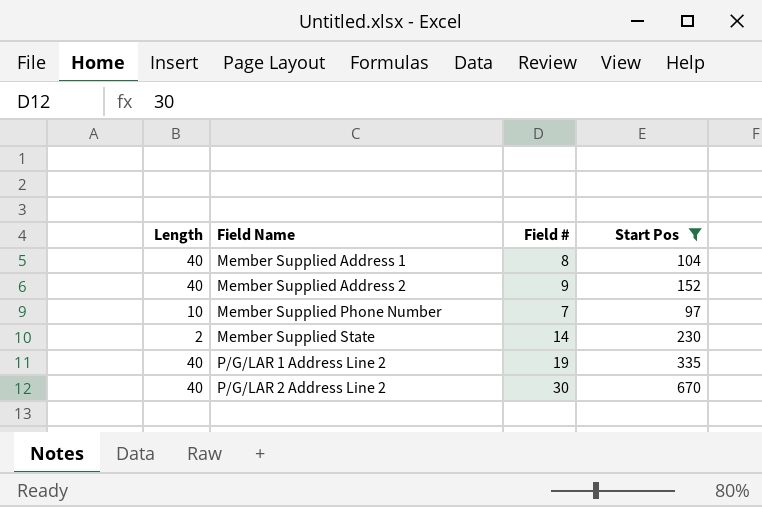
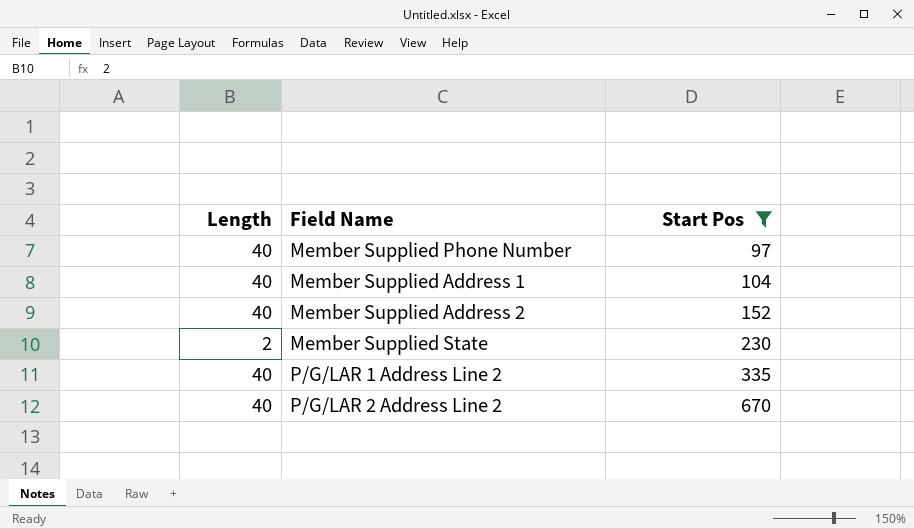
row order: Field Name ascending -> Start Pos ascending
column Field # | position: 3 -> none
Member Supplied Phone Number | Length: 10 -> 40

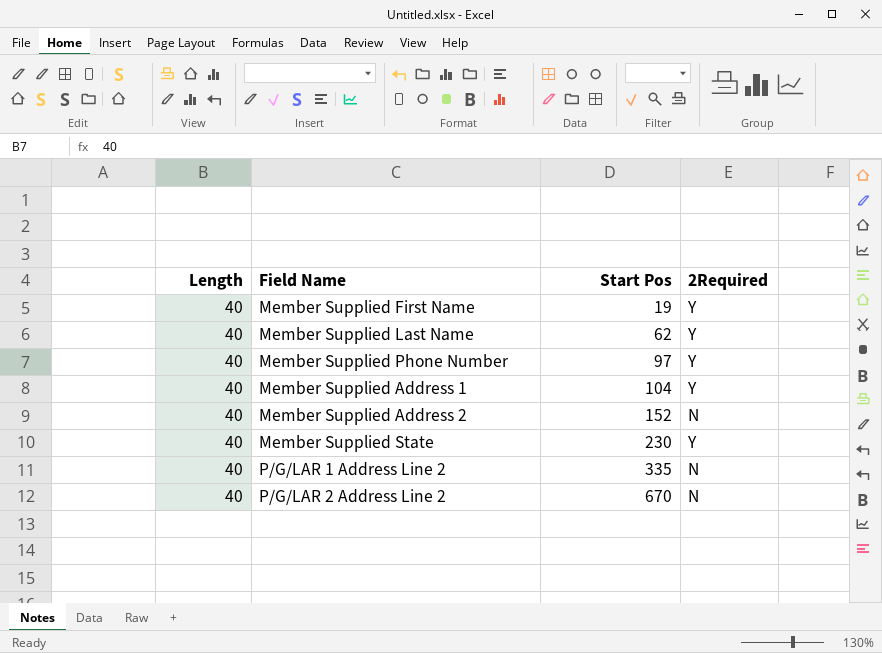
filter: Start Pos >= 97 -> none
column 2Required | position: none -> 4
Member Supplied State | Length: 2 -> 40

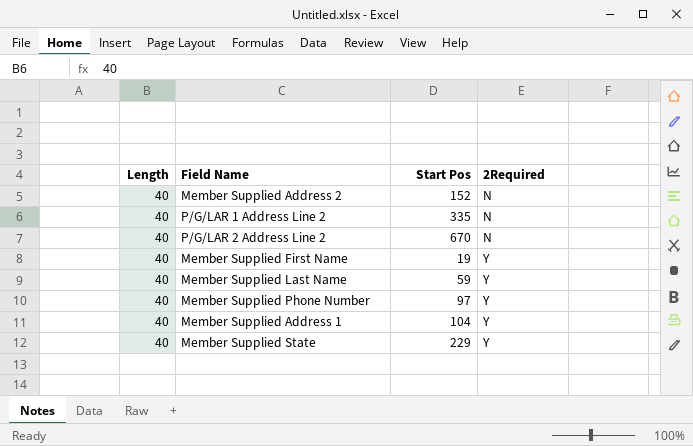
row order: Start Pos ascending -> 2Required ascending
Member Supplied Last Name | Start Pos: 62 -> 59
Member Supplied State | Start Pos: 230 -> 229

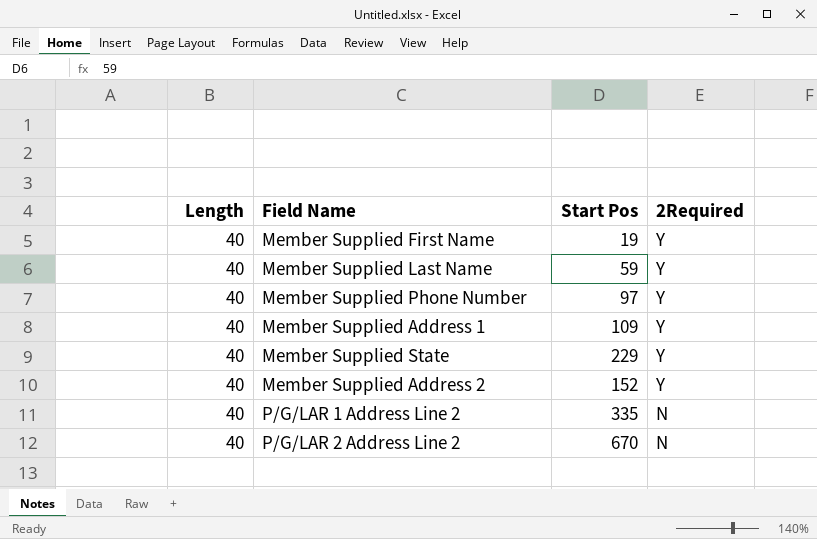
row order: 2Required ascending -> 2Required descending
Member Supplied Address 1 | Start Pos: 104 -> 109
Member Supplied Address 2 | 2Required: N -> Y

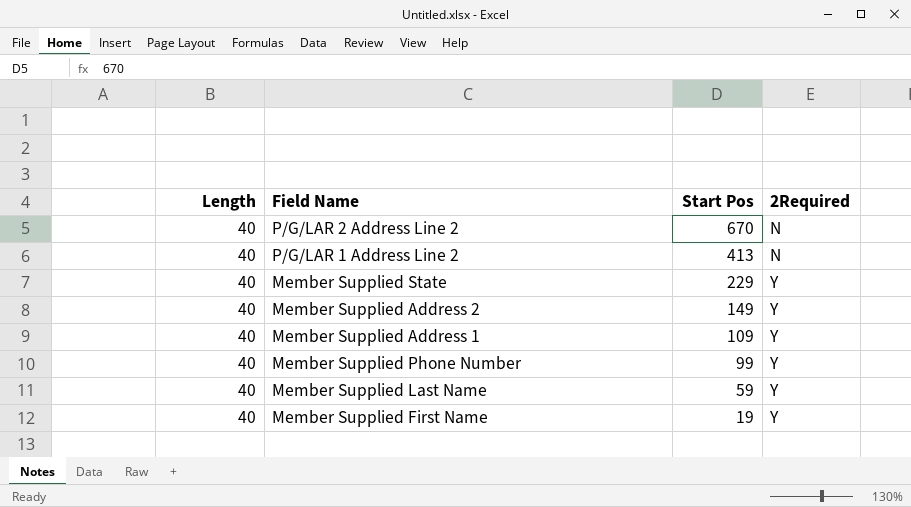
row order: 2Required descending -> Start Pos descending
P/G/LAR 1 Address Line 2 | Start Pos: 335 -> 413
Member Supplied Address 2 | Start Pos: 152 -> 149
Member Supplied Phone Number | Start Pos: 97 -> 99

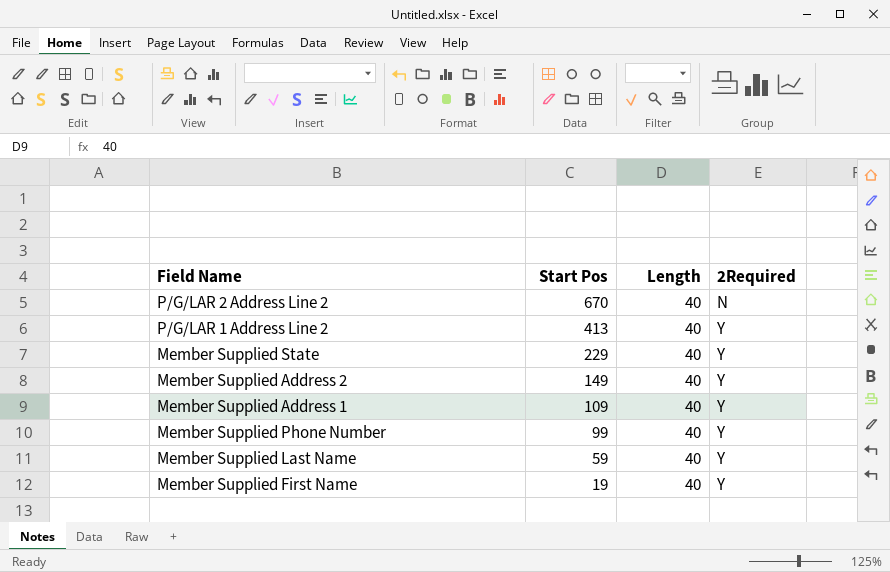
column Length | position: 1 -> 3
P/G/LAR 1 Address Line 2 | 2Required: N -> Y

